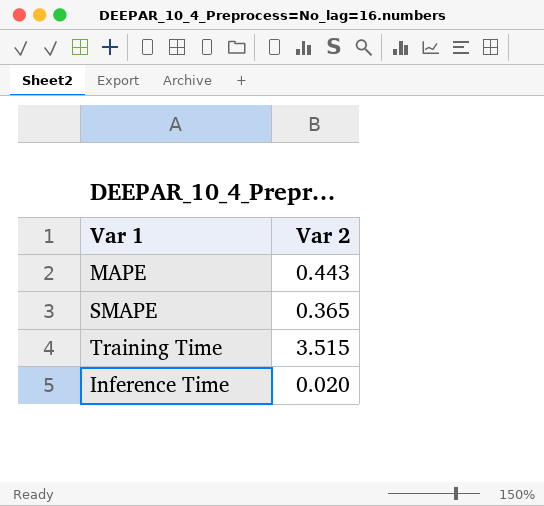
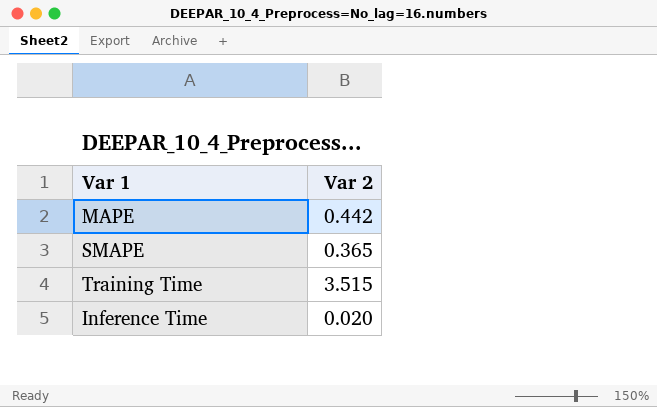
MAPE | Var 2: 0.443 -> 0.442

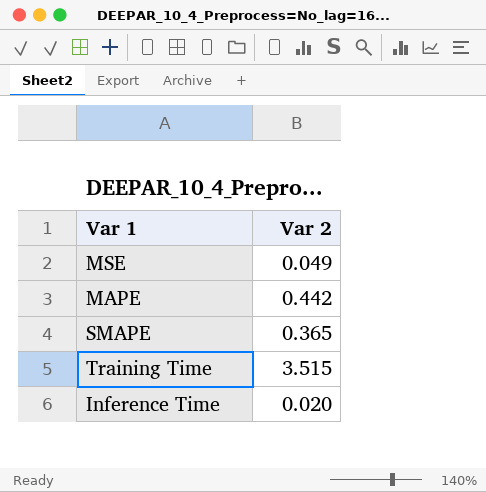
row MSE: none -> 0.049

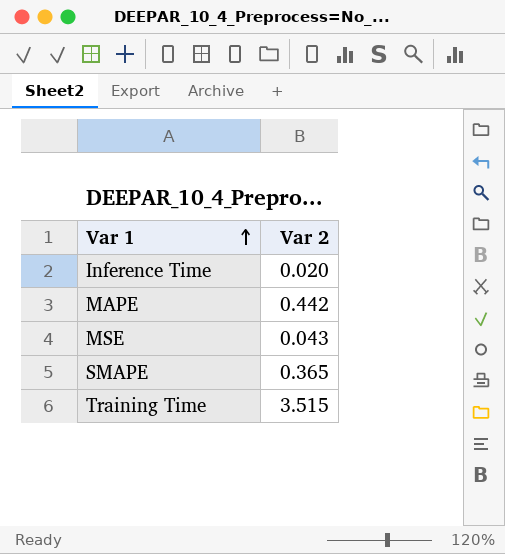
row order: none -> Var 1 ascending
MSE | Var 2: 0.049 -> 0.043

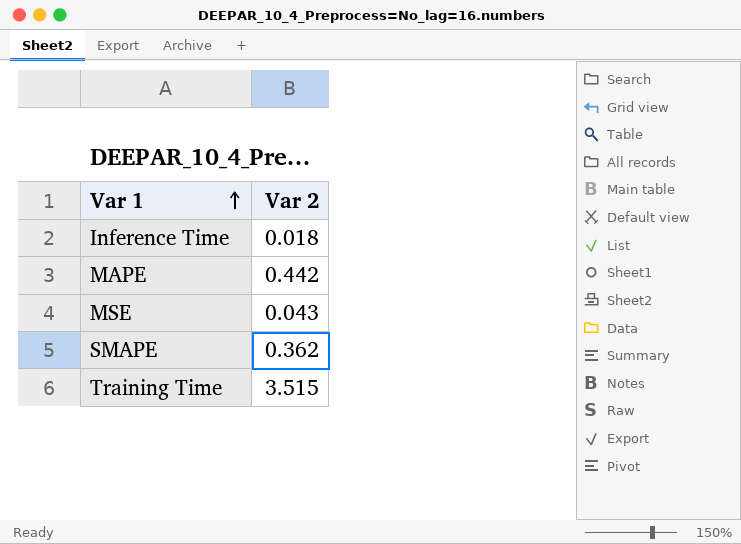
Inference Time | Var 2: 0.020 -> 0.018
SMAPE | Var 2: 0.365 -> 0.362

